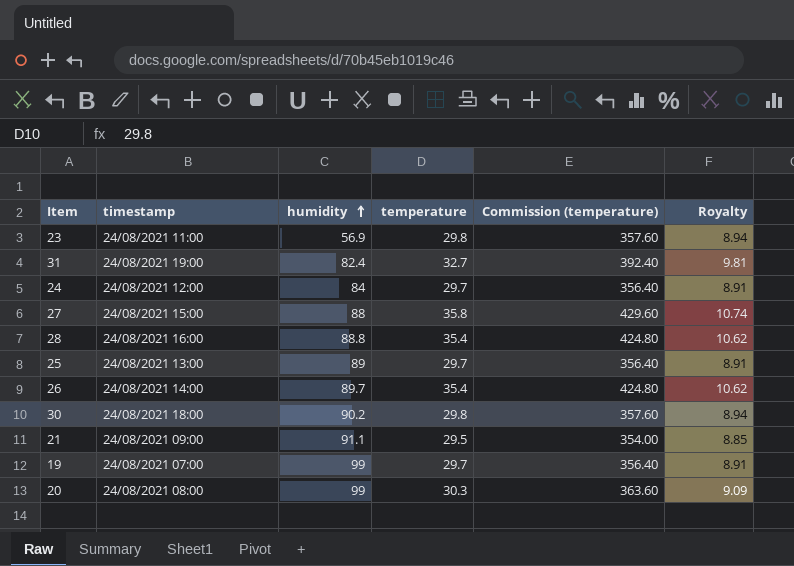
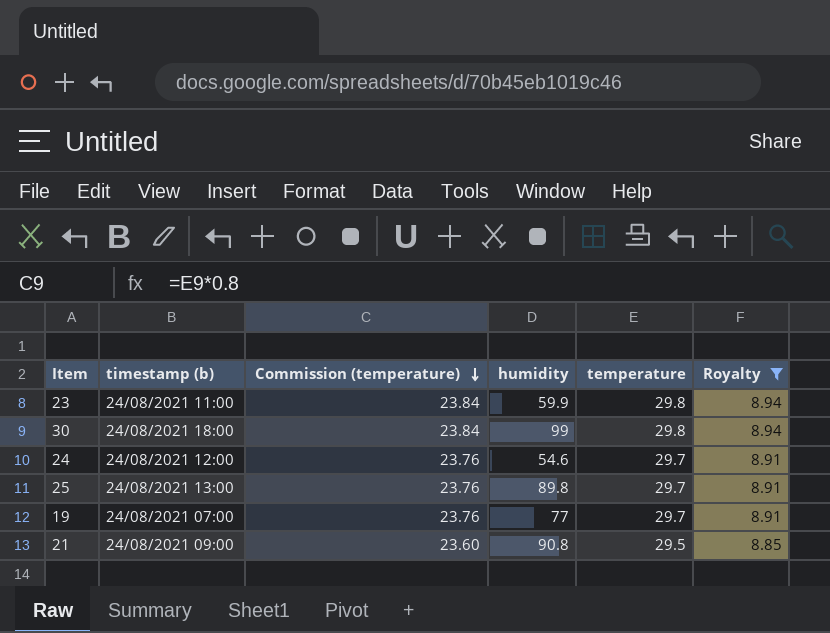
filter: none -> Royalty <= 8.94
row order: humidity ascending -> Commission (temperature) descending
column name: timestamp -> timestamp (b)
column Commission (temperature) | formula: [temperature] * 12 -> [temperature] * 0.8
column Commission (temperature) | position: 5 -> 3
23 | humidity: 56.9 -> 59.9
30 | humidity: 90.2 -> 99
24 | humidity: 84 -> 54.6
25 | humidity: 89 -> 89.8
19 | humidity: 99 -> 77
21 | humidity: 91.1 -> 90.8

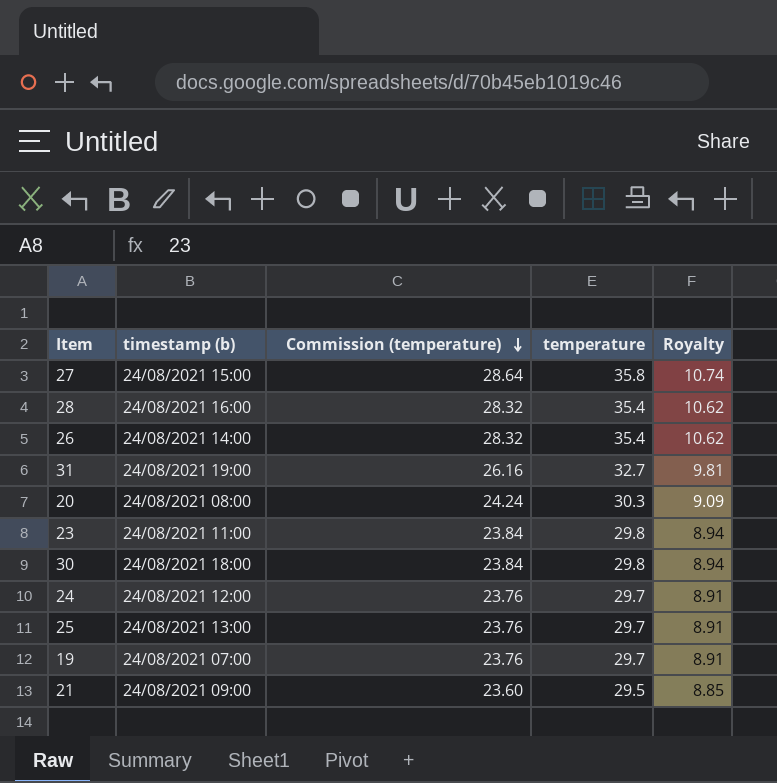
filter: Royalty <= 8.94 -> none
column humidity | position: 4 -> none

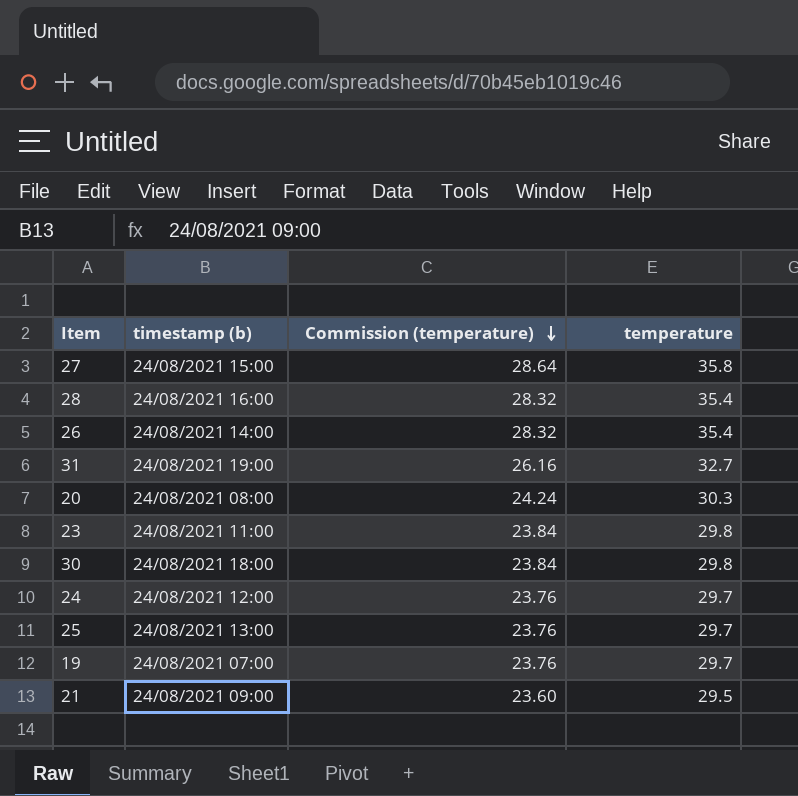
column Royalty | formula: [temperature] * 0.3 -> none

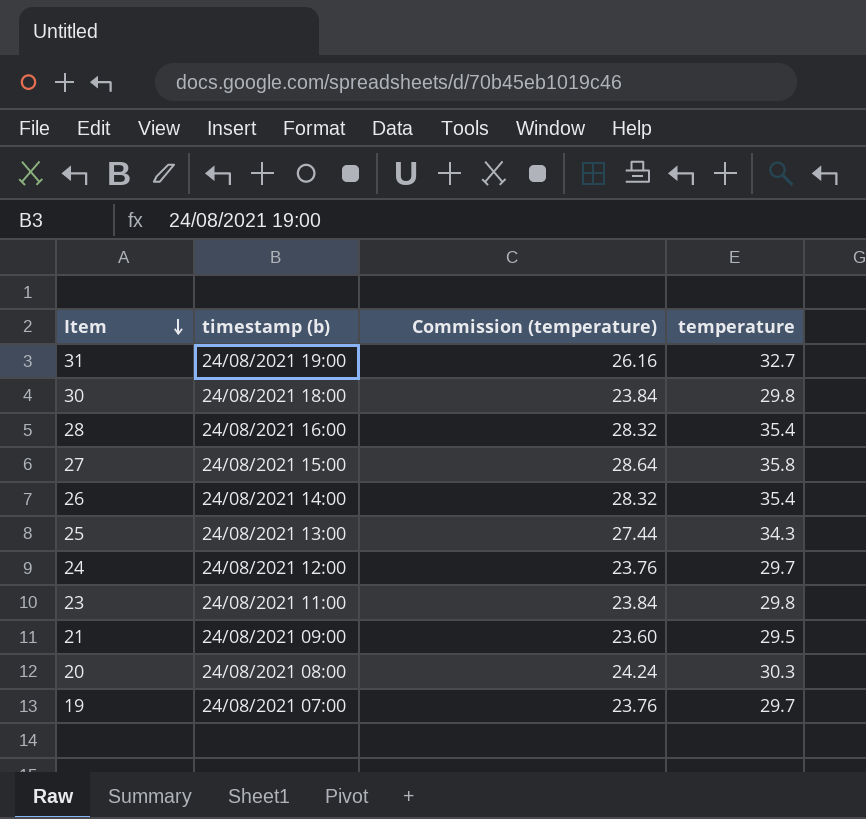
row order: Commission (temperature) descending -> Item descending
25 | Commission (temperature): 23.76 -> 27.44
25 | temperature: 29.7 -> 34.3

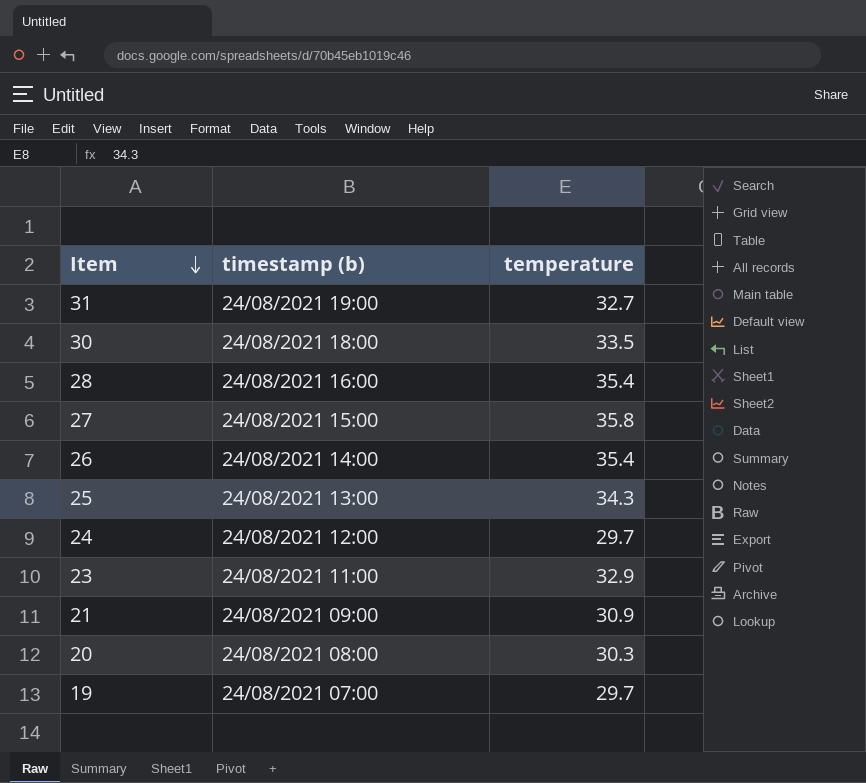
column Commission (temperature) | formula: [temperature] * 0.8 -> none
30 | temperature: 29.8 -> 33.5
23 | temperature: 29.8 -> 32.9
21 | temperature: 29.5 -> 30.9

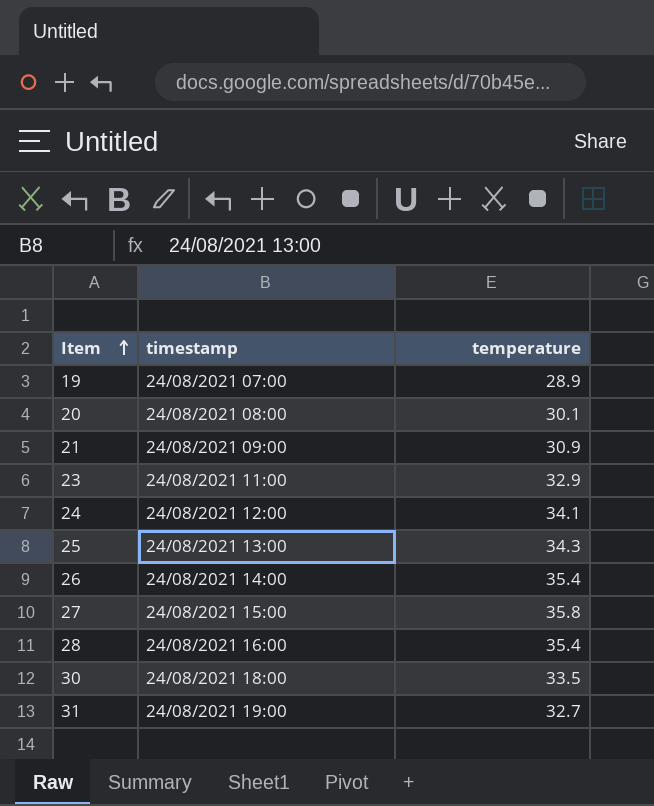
row order: Item descending -> Item ascending
column name: timestamp (b) -> timestamp
19 | temperature: 29.7 -> 28.9
20 | temperature: 30.3 -> 30.1
24 | temperature: 29.7 -> 34.1

